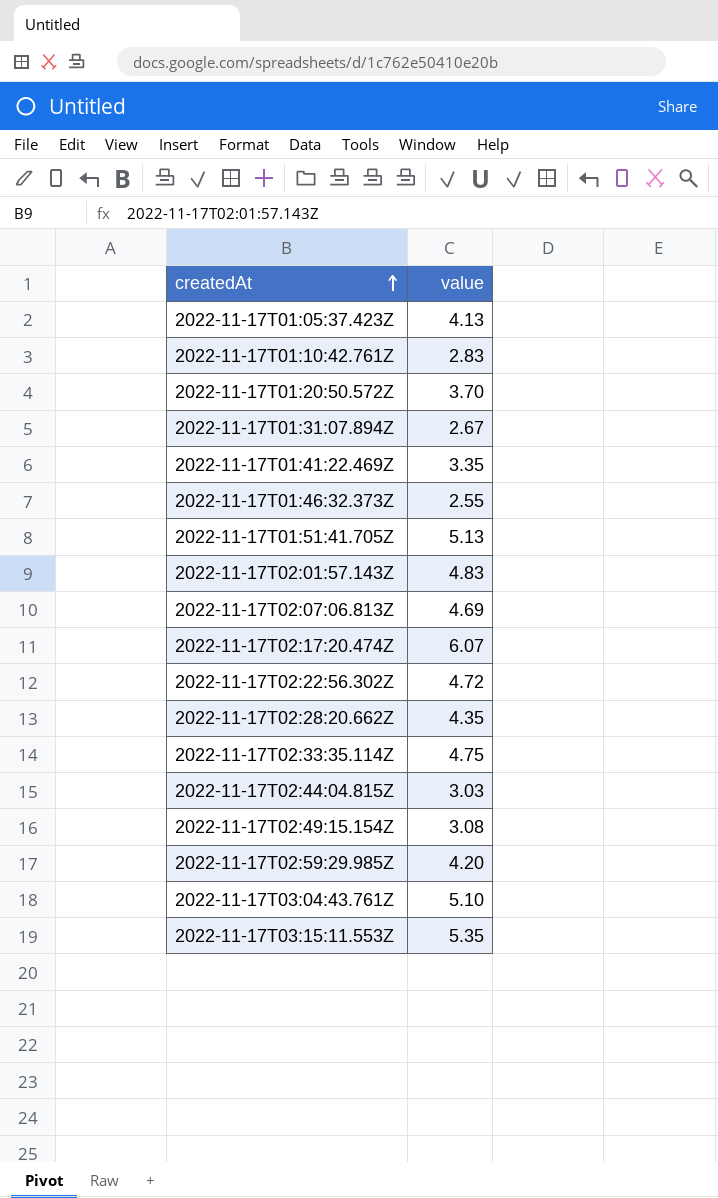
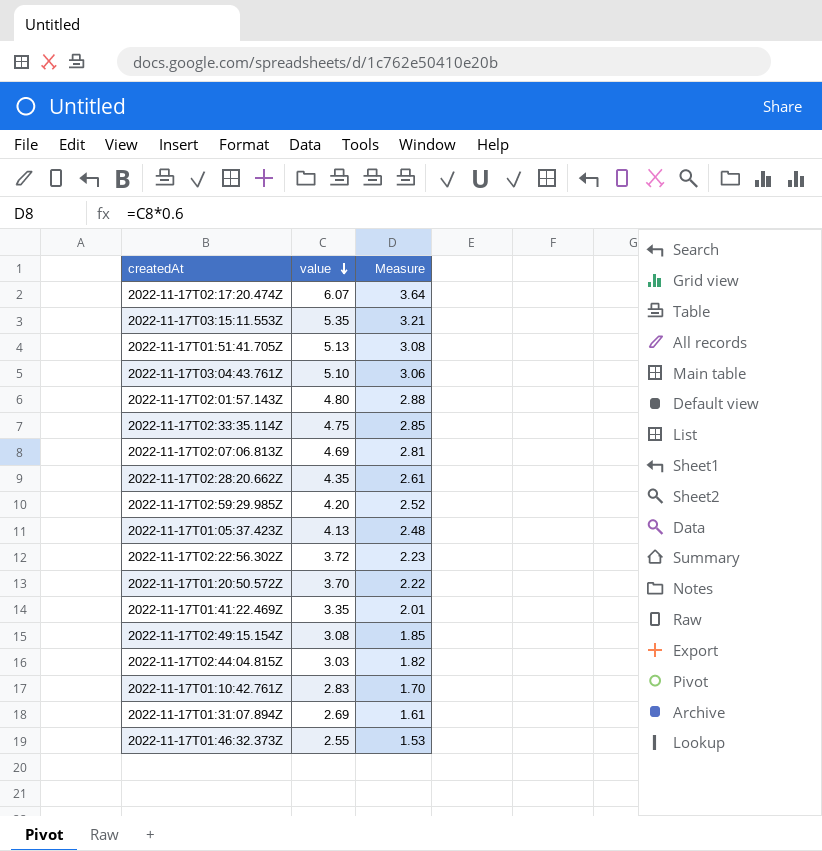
row order: createdAt ascending -> value descending
column Measure | formula: none -> [value] * 0.6
2022-11-17T02:01:57.143Z | value: 4.83 -> 4.80
2022-11-17T02:22:56.302Z | value: 4.72 -> 3.72
2022-11-17T01:31:07.894Z | value: 2.67 -> 2.69

